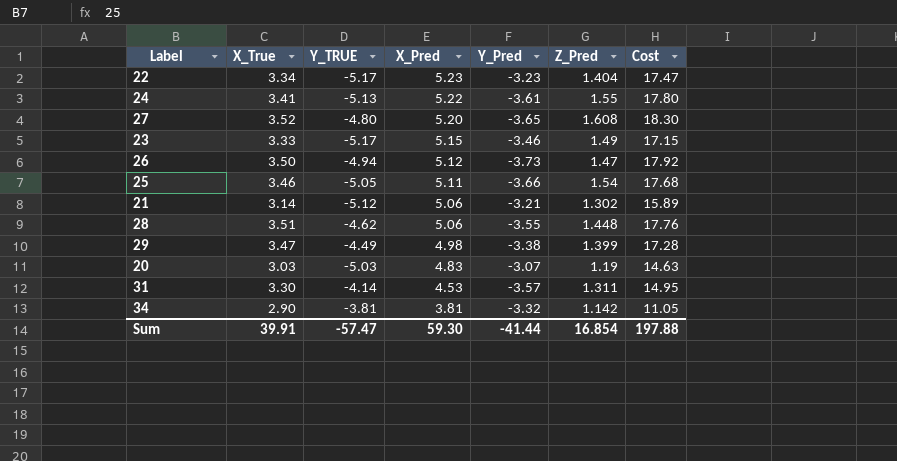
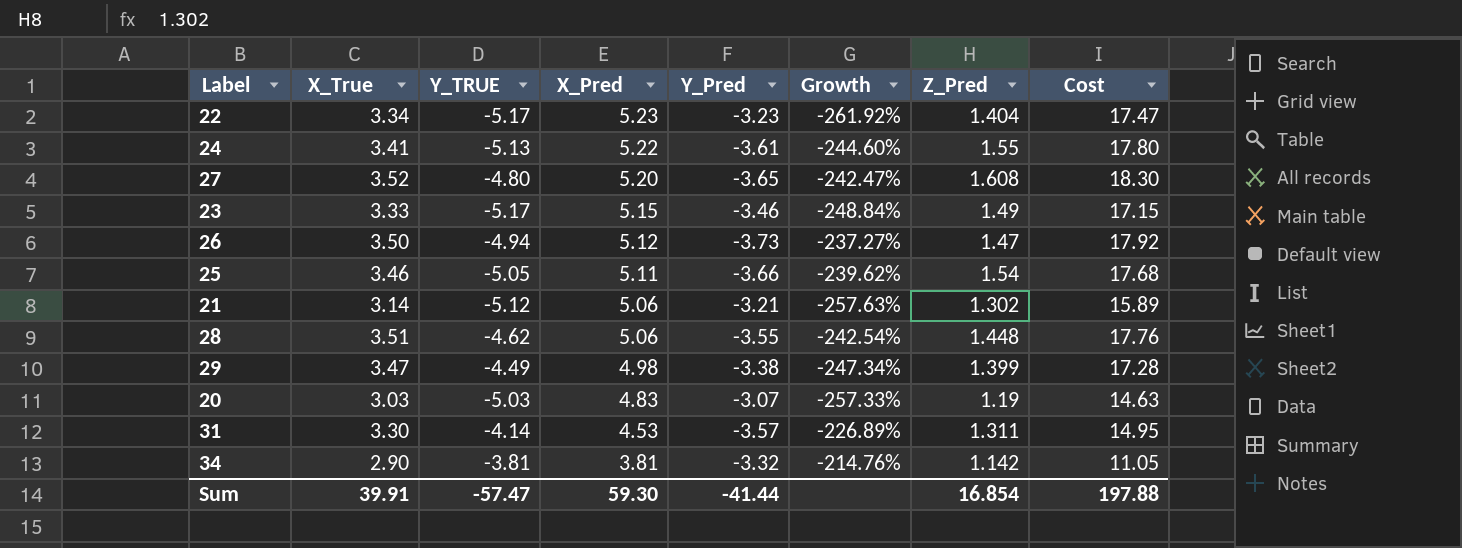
column Growth | formula: none -> ([X_Pred] - [Y_Pred]) / [Y_Pred]

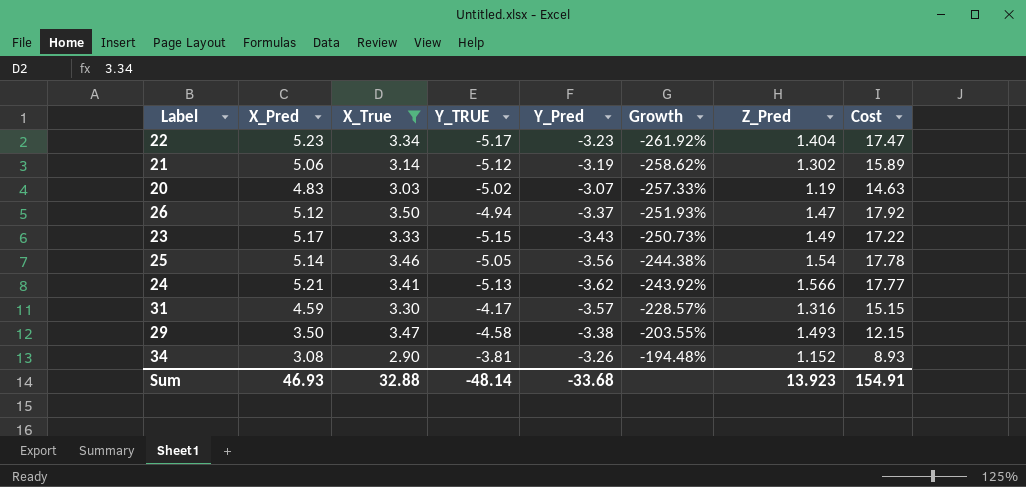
filter: none -> X_True <= 3.50
row order: X_Pred descending -> Growth ascending
column X_Pred | position: 4 -> 2
21 | Y_Pred: -3.21 -> -3.19
21 | Growth: -257.63% -> -258.62%
20 | Y_TRUE: -5.03 -> -5.02
26 | Y_Pred: -3.73 -> -3.37
26 | Growth: -237.27% -> -251.93%
23 | X_Pred: 5.15 -> 5.17
23 | Y_TRUE: -5.17 -> -5.15
23 | Y_Pred: -3.46 -> -3.43
23 | Growth: -248.84% -> -250.73%
23 | Cost: 17.15 -> 17.22
25 | X_Pred: 5.11 -> 5.14
25 | Y_Pred: -3.66 -> -3.56
25 | Growth: -239.62% -> -244.38%
25 | Cost: 17.68 -> 17.78
24 | X_Pred: 5.22 -> 5.21
24 | Y_Pred: -3.61 -> -3.62
24 | Growth: -244.60% -> -243.92%
24 | Z_Pred: 1.55 -> 1.566
24 | Cost: 17.80 -> 17.77
31 | X_Pred: 4.53 -> 4.59
31 | Y_TRUE: -4.14 -> -4.17
31 | Growth: -226.89% -> -228.57%
31 | Z_Pred: 1.311 -> 1.316
31 | Cost: 14.95 -> 15.15
29 | X_Pred: 4.98 -> 3.50
29 | Y_TRUE: -4.49 -> -4.58
29 | Growth: -247.34% -> -203.55%
29 | Z_Pred: 1.399 -> 1.493
29 | Cost: 17.28 -> 12.15
34 | X_Pred: 3.81 -> 3.08
34 | Y_Pred: -3.32 -> -3.26
34 | Growth: -214.76% -> -194.48%
34 | Z_Pred: 1.142 -> 1.152
34 | Cost: 11.05 -> 8.93
Sum | X_Pred: 59.30 -> 46.93
Sum | X_True: 39.91 -> 32.88
Sum | Y_TRUE: -57.47 -> -48.14
Sum | Y_Pred: -41.44 -> -33.68
Sum | Z_Pred: 16.854 -> 13.923
Sum | Cost: 197.88 -> 154.91

